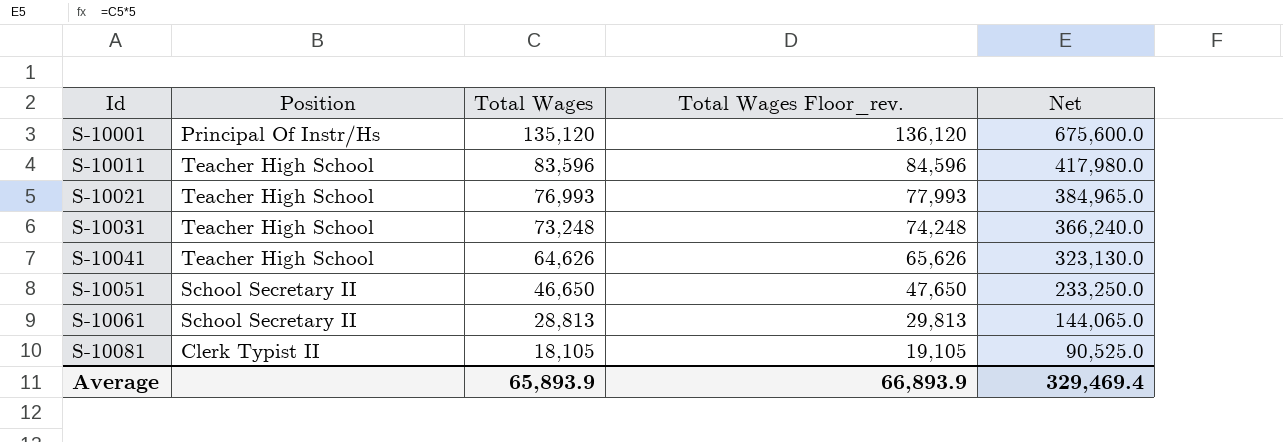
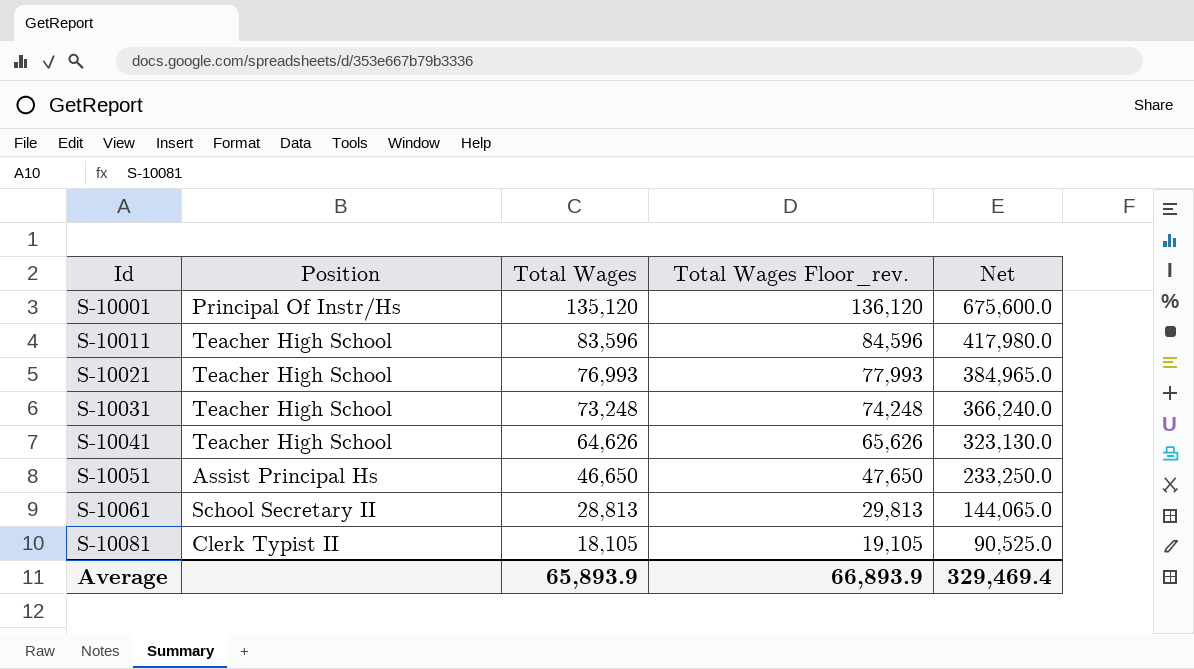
S-10051 | Position: School Secretary II -> Assist Principal Hs

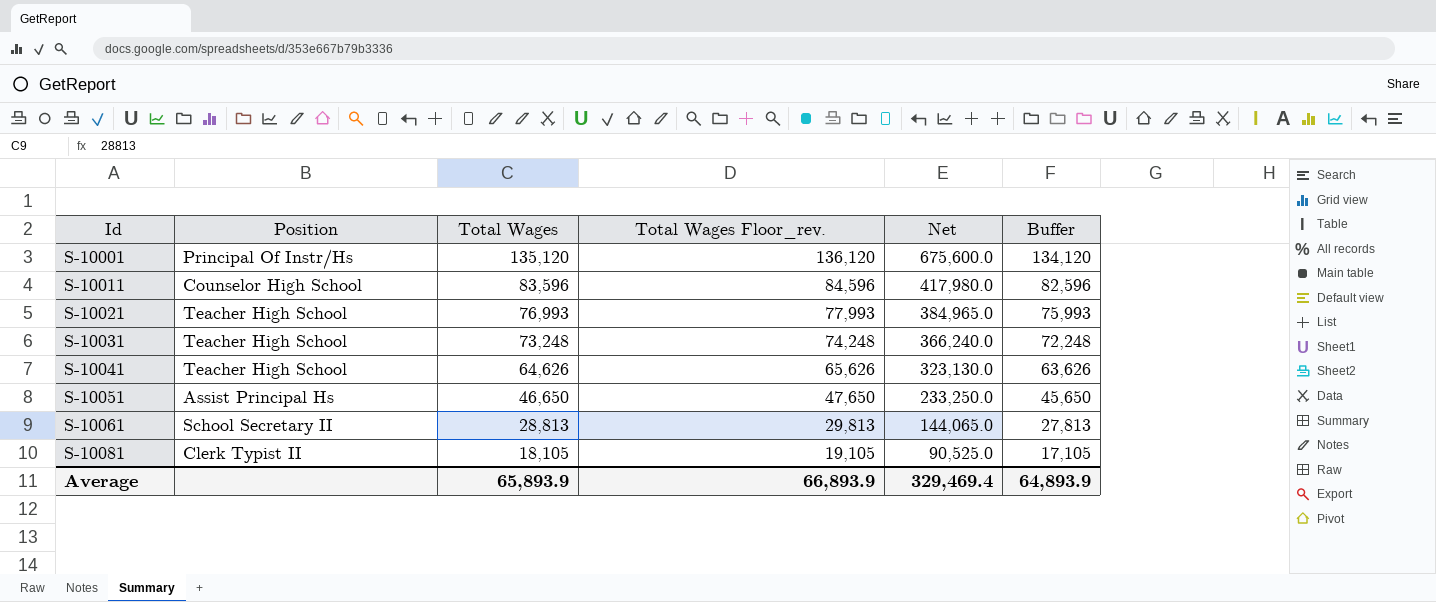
column Buffer | formula: none -> [Total Wages] - 1000
S-10011 | Position: Teacher High School -> Counselor High School

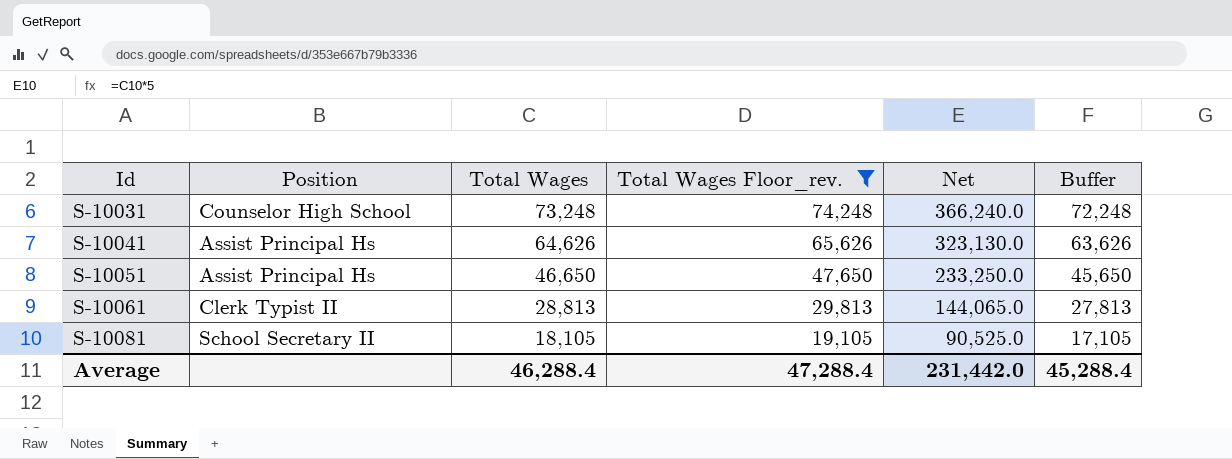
filter: none -> Total Wages Floor_rev. <= 74,248
S-10031 | Position: Teacher High School -> Counselor High School
S-10041 | Position: Teacher High School -> Assist Principal Hs
S-10061 | Position: School Secretary II -> Clerk Typist II
S-10081 | Position: Clerk Typist II -> School Secretary II
Average | Total Wages: 65,893.9 -> 46,288.4
Average | Total Wages Floor_rev.: 66,893.9 -> 47,288.4
Average | Net: 329,469.4 -> 231,442.0
Average | Buffer: 64,893.9 -> 45,288.4

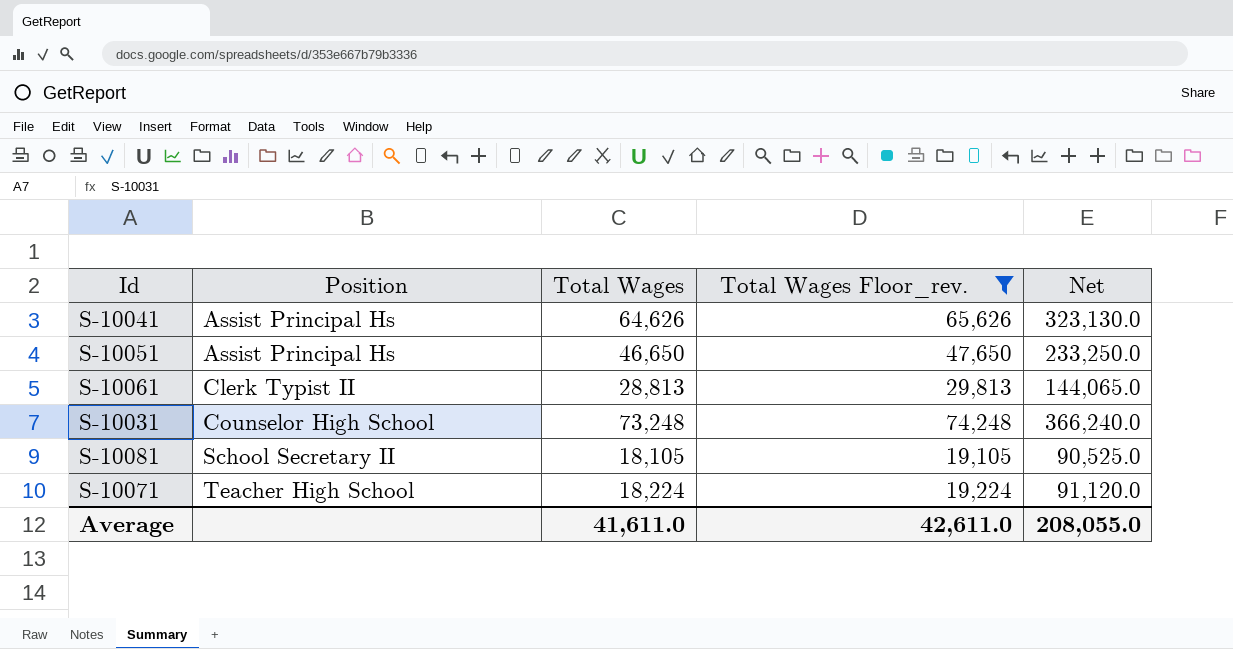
row order: Id ascending -> Position ascending
column Buffer | formula: [Total Wages] - 1000 -> none
row S-10071: none -> Teacher High School | 18,224 | 19,224 | 91,120.0
Average | Total Wages: 46,288.4 -> 41,611.0
Average | Total Wages Floor_rev.: 47,288.4 -> 42,611.0
Average | Net: 231,442.0 -> 208,055.0

